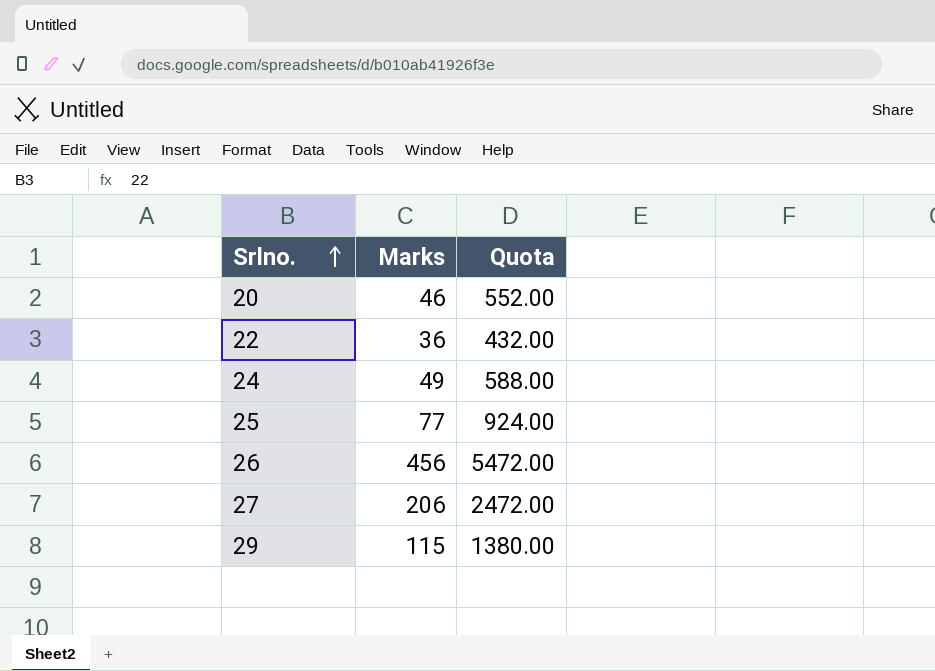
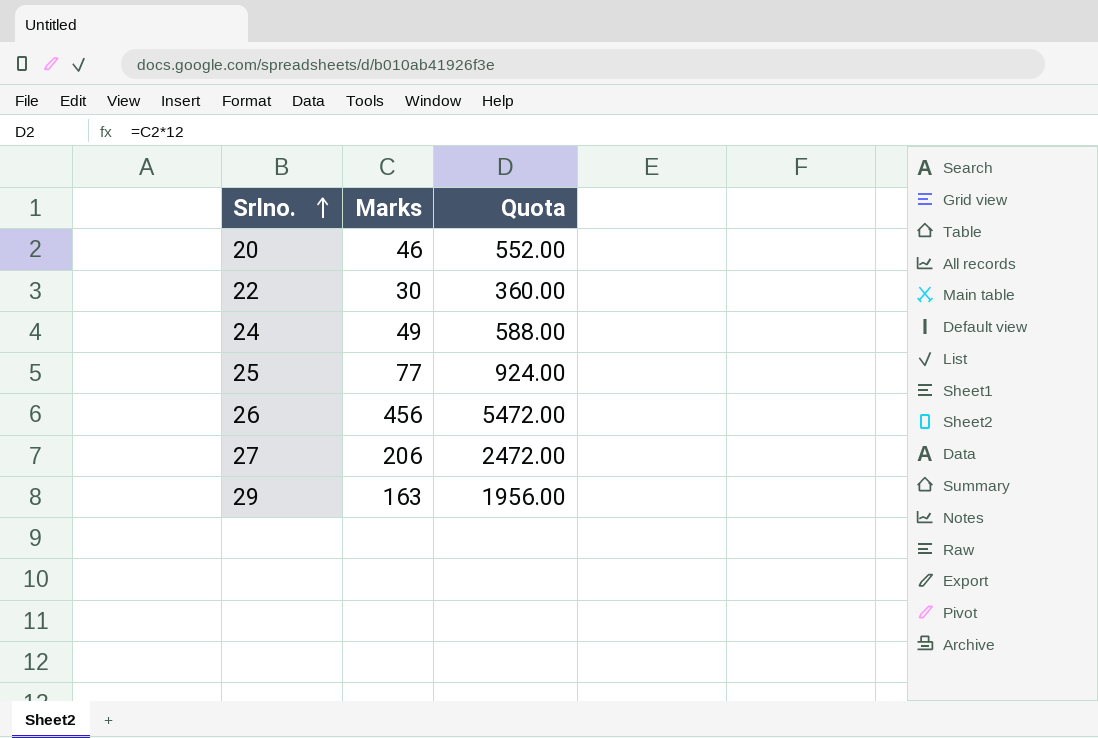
22 | Marks: 36 -> 30
22 | Quota: 432.00 -> 360.00
29 | Marks: 115 -> 163
29 | Quota: 1380.00 -> 1956.00

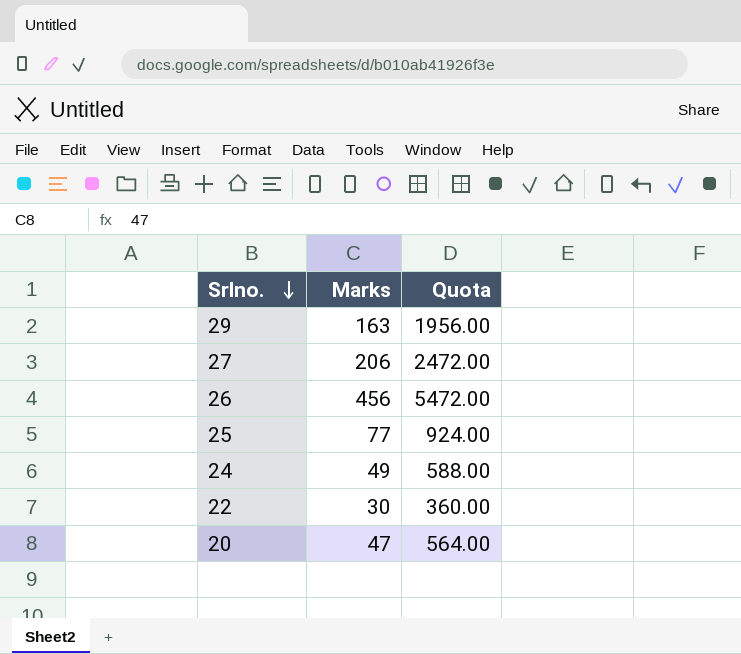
row order: Srlno. ascending -> Srlno. descending
20 | Marks: 46 -> 47
20 | Quota: 552.00 -> 564.00

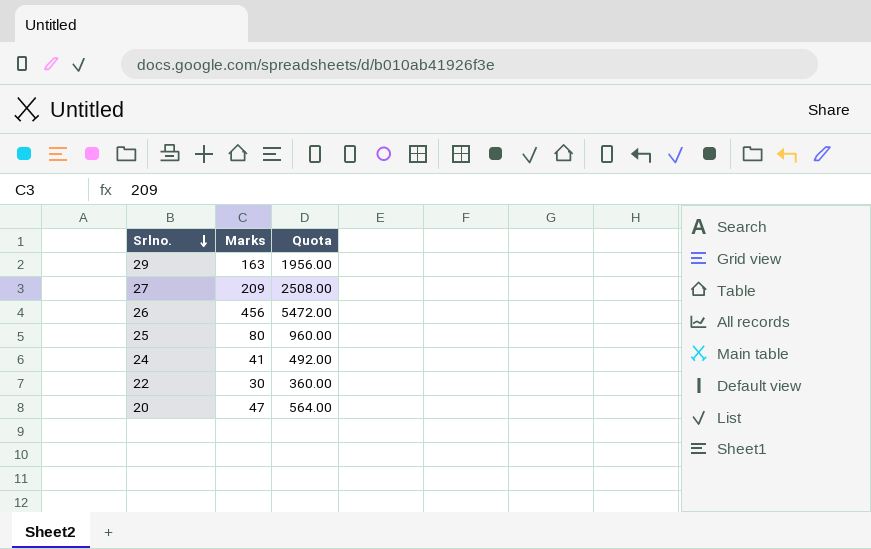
27 | Marks: 206 -> 209
27 | Quota: 2472.00 -> 2508.00
25 | Marks: 77 -> 80
25 | Quota: 924.00 -> 960.00
24 | Marks: 49 -> 41
24 | Quota: 588.00 -> 492.00

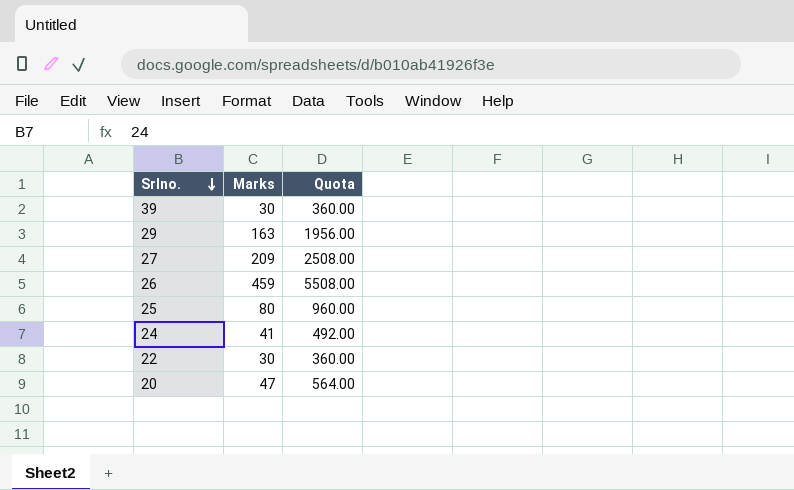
row 39: none -> 30 | 360.00
26 | Marks: 456 -> 459
26 | Quota: 5472.00 -> 5508.00

